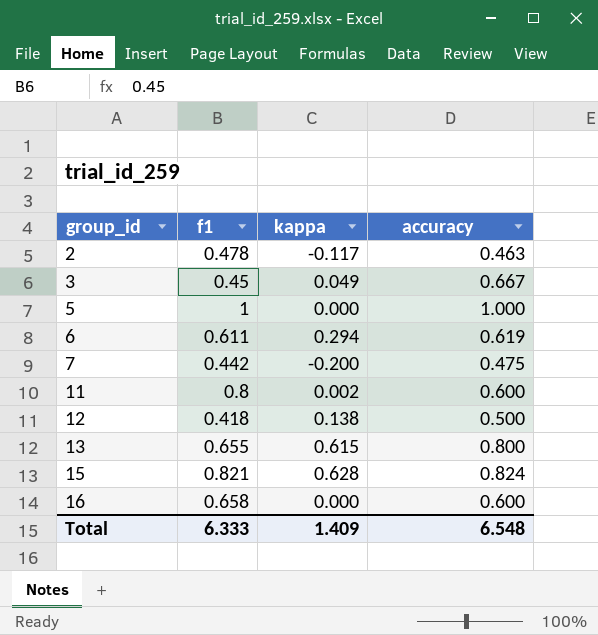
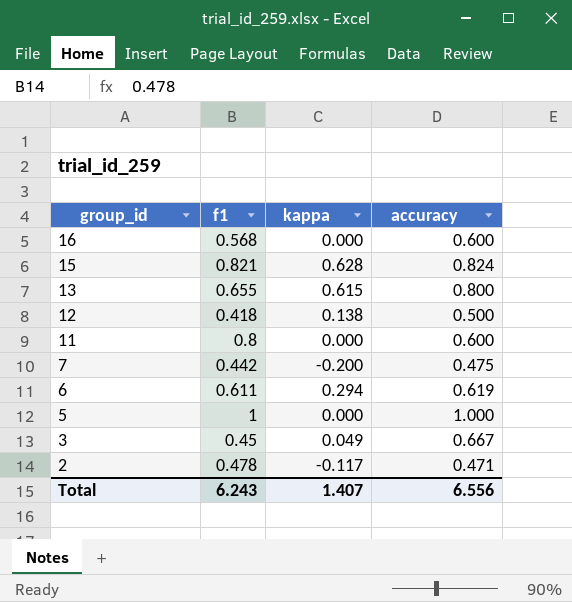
row order: group_id ascending -> group_id descending
16 | f1: 0.658 -> 0.568
11 | kappa: 0.002 -> 0.000
2 | accuracy: 0.463 -> 0.471
Total | f1: 6.333 -> 6.243
Total | kappa: 1.409 -> 1.407
Total | accuracy: 6.548 -> 6.556

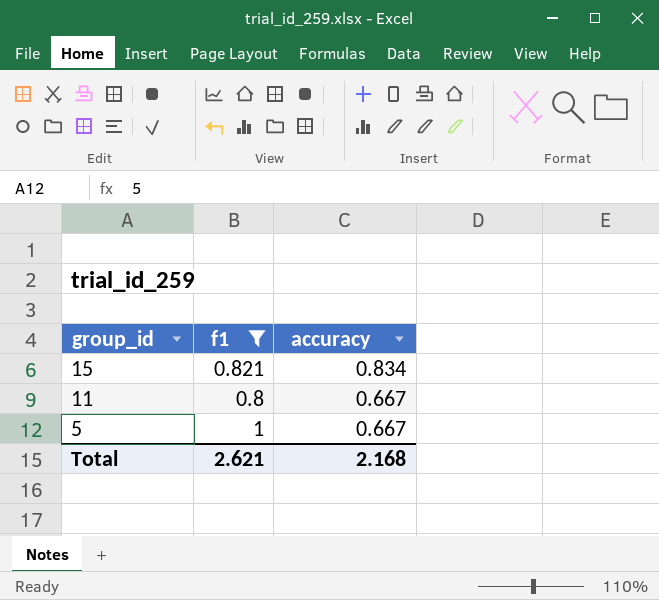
filter: none -> f1 >= 0.8
column kappa | position: 3 -> none
15 | accuracy: 0.824 -> 0.834
11 | accuracy: 0.600 -> 0.667
5 | accuracy: 1.000 -> 0.667
Total | f1: 6.243 -> 2.621
Total | accuracy: 6.556 -> 2.168

